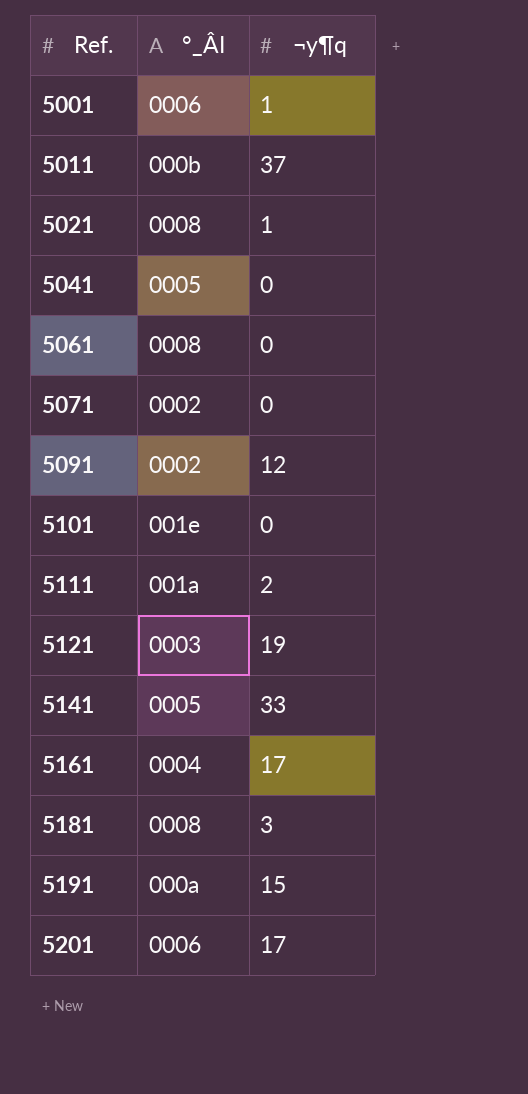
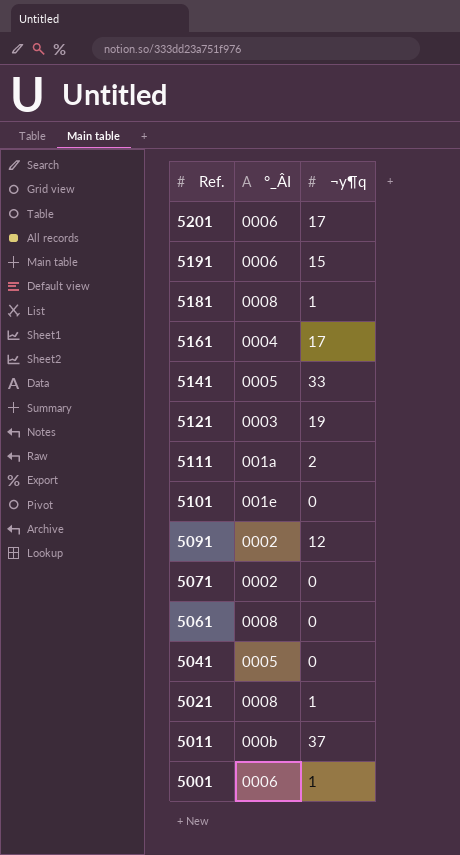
row order: Ref. ascending -> Ref. descending
5191 | °_ÂI: 000a -> 0006
5181 | ¬y¶q: 3 -> 1

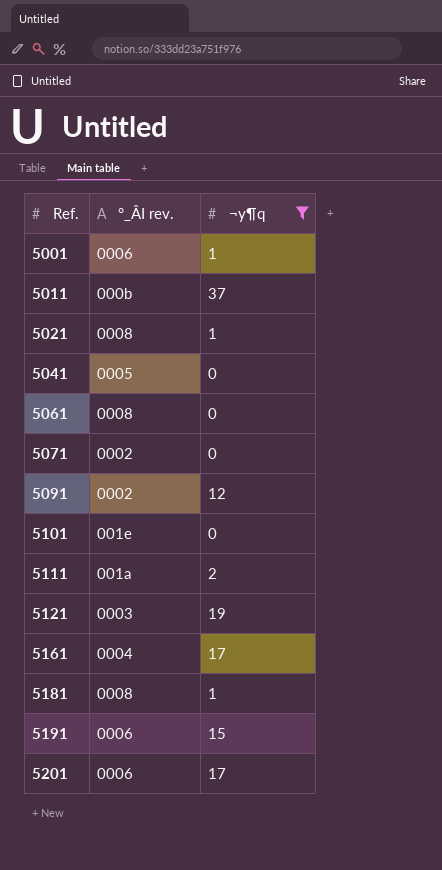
filter: none -> ¬y¶q != 33
row order: Ref. descending -> Ref. ascending
column name: °_ÂI -> °_ÂI rev.

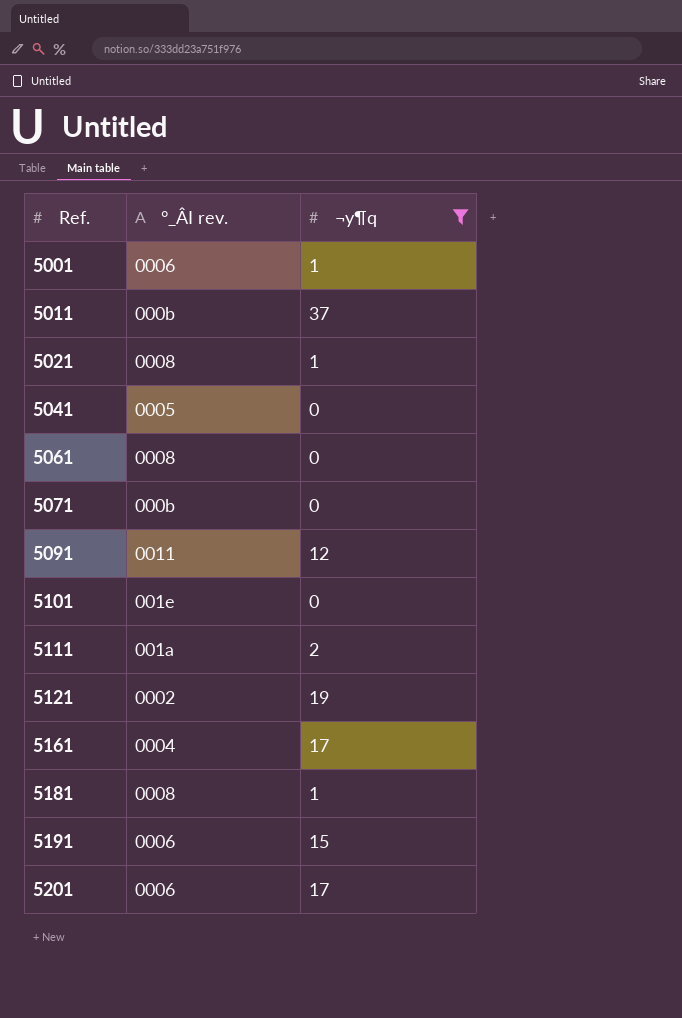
5071 | °_ÂI rev.: 0002 -> 000b
5091 | °_ÂI rev.: 0002 -> 0011
5121 | °_ÂI rev.: 0003 -> 0002

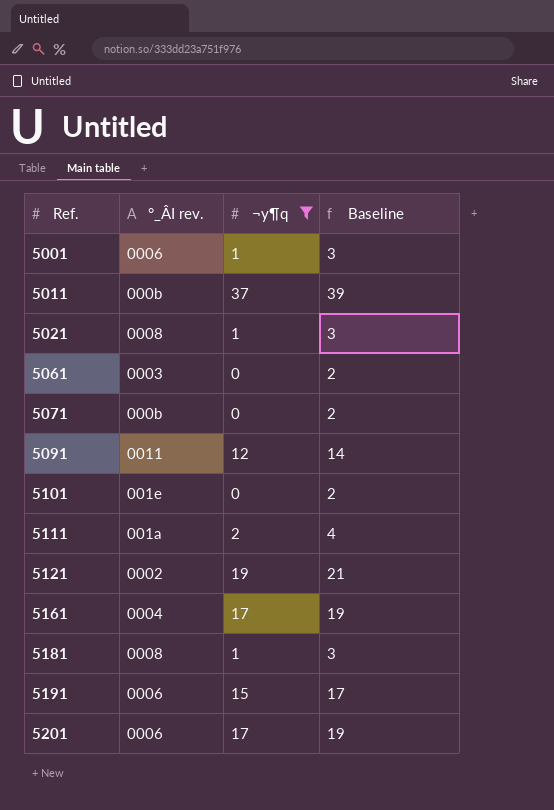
column Baseline | formula: none -> [¬y¶q] + 2
row 5041: 0005 | 0 -> none
5061 | °_ÂI rev.: 0008 -> 0003

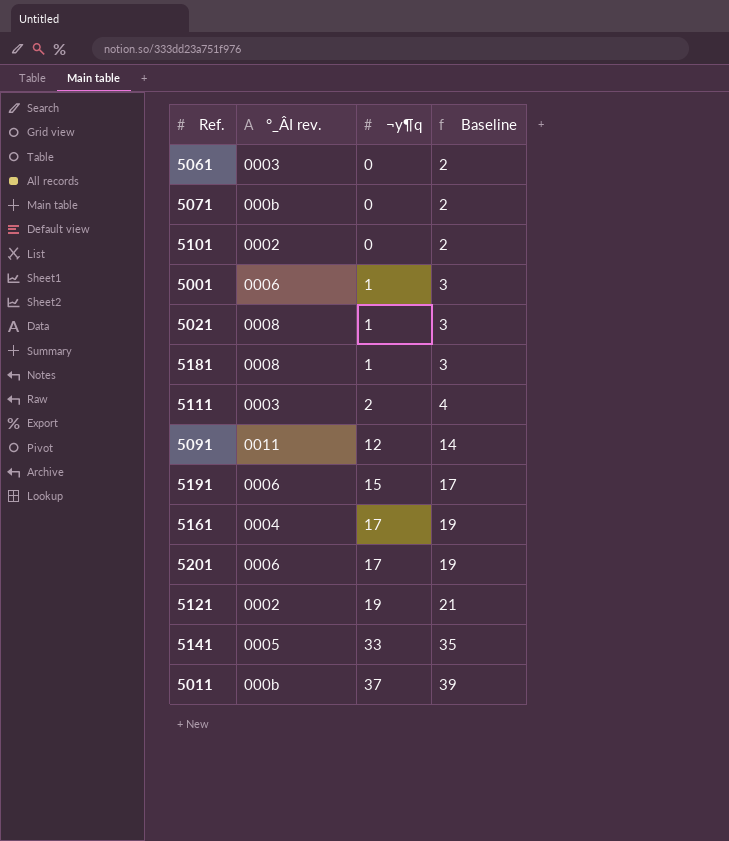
filter: ¬y¶q != 33 -> none
row order: Ref. ascending -> ¬y¶q ascending
5101 | °_ÂI rev.: 001e -> 0002
5111 | °_ÂI rev.: 001a -> 0003

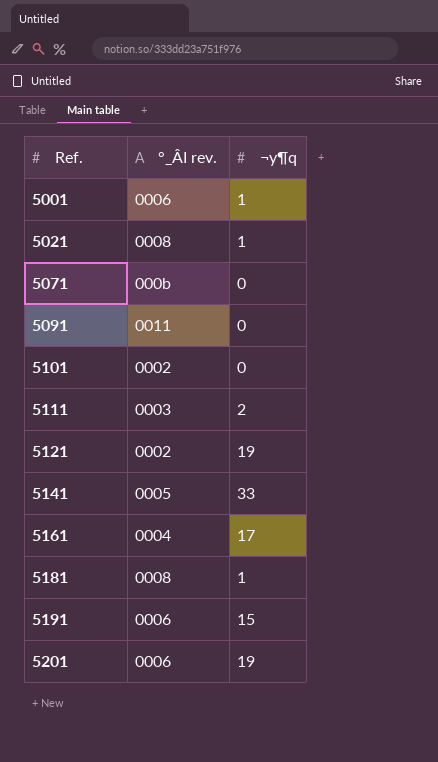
row order: ¬y¶q ascending -> Ref. ascending
column Baseline | formula: [¬y¶q] + 2 -> none
row 5061: 0003 | 0 | 2 -> none
row 5011: 000b | 37 | 39 -> none
5091 | ¬y¶q: 12 -> 0
5201 | ¬y¶q: 17 -> 19

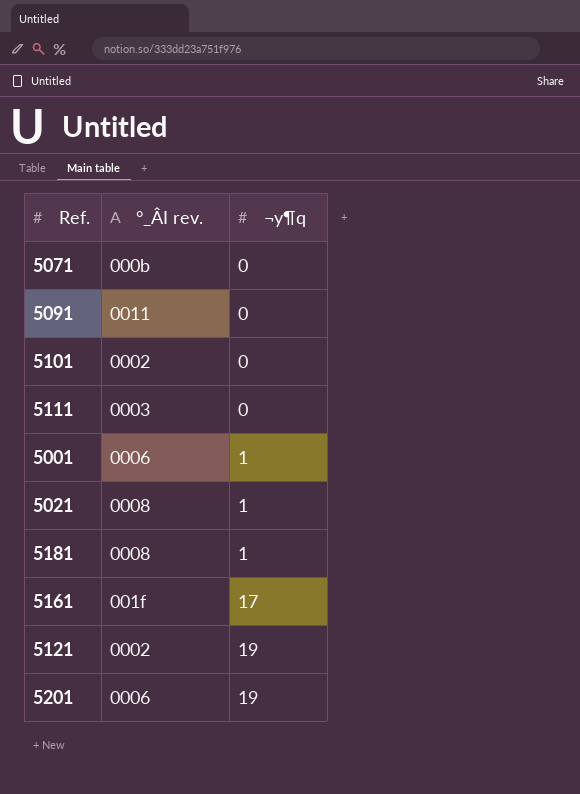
row order: Ref. ascending -> ¬y¶q ascending
row 5141: 0005 | 33 -> none
row 5191: 0006 | 15 -> none
5111 | ¬y¶q: 2 -> 0
5161 | °_ÂI rev.: 0004 -> 001f

